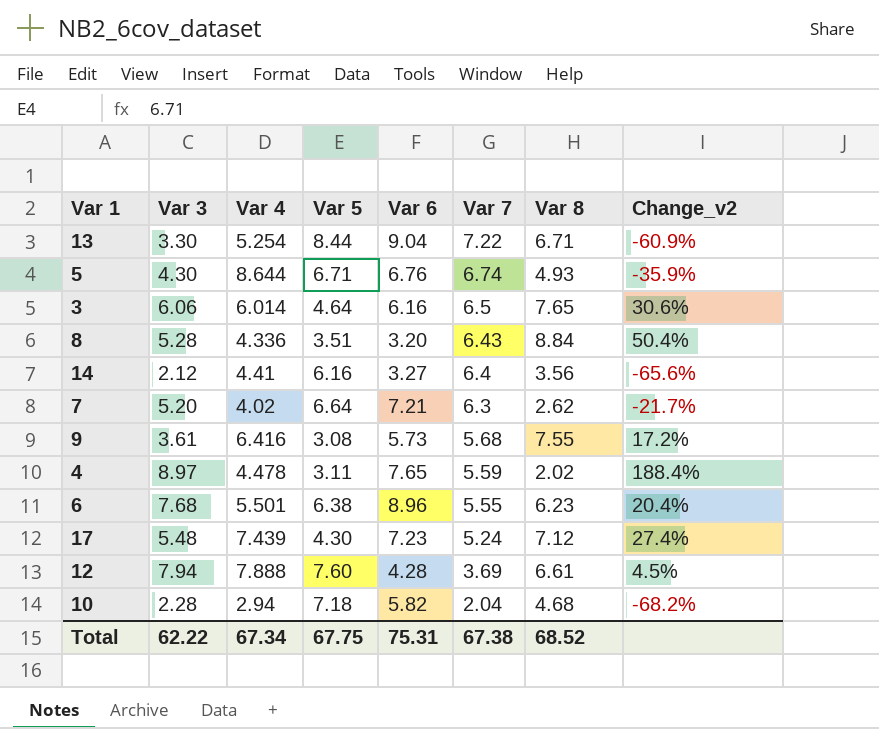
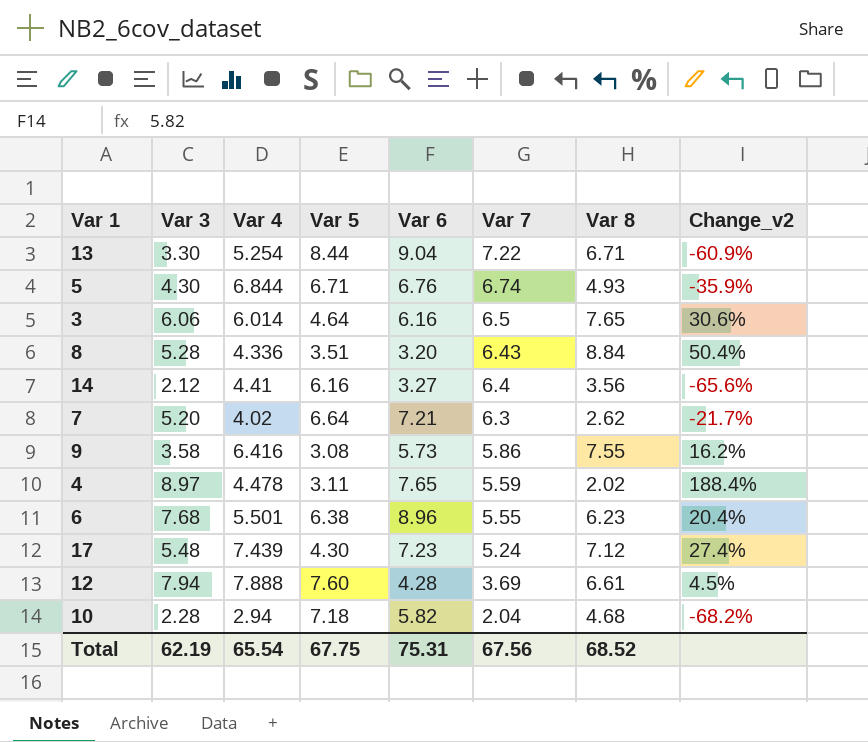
5 | Var 4: 8.644 -> 6.844
9 | Var 3: 3.61 -> 3.58
9 | Var 7: 5.68 -> 5.86
9 | Change_v2: 17.2% -> 16.2%
Total | Var 3: 62.22 -> 62.19
Total | Var 4: 67.34 -> 65.54
Total | Var 7: 67.38 -> 67.56

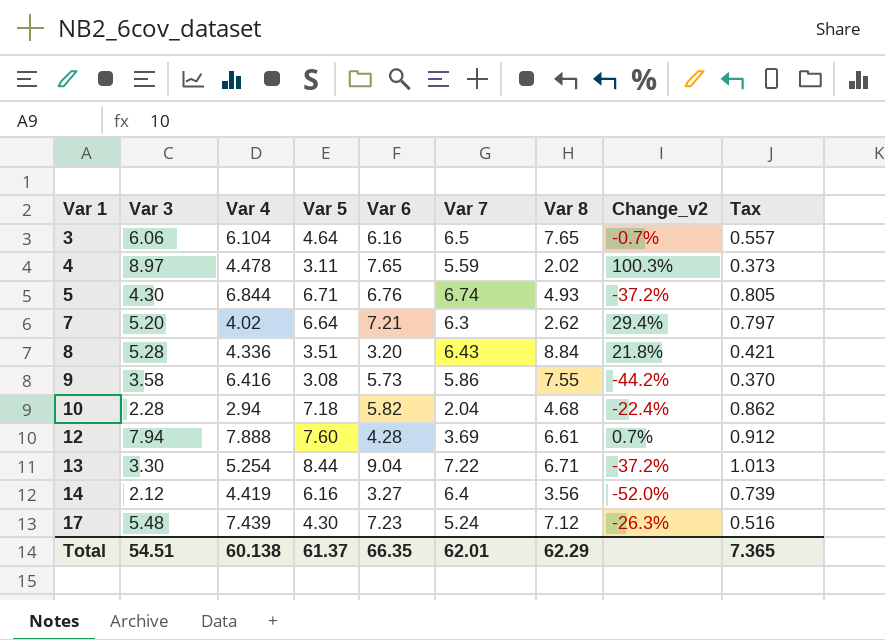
row order: Var 7 descending -> Var 1 ascending
column Change_v2 | formula: ([Var 3] - [Var 5]) / [Var 5] -> ([Var 3] - [Var 4]) / [Var 4]
column Tax | formula: none -> [Var 5] * 0.12
row 6: 7.68 | 5.501 | 6.38 | 8.96 | 5.55 | 6.23 | 20.4% -> none
3 | Var 4: 6.014 -> 6.104
14 | Var 4: 4.41 -> 4.419
Total | Var 3: 62.19 -> 54.51
Total | Var 4: 65.54 -> 60.138
Total | Var 5: 67.75 -> 61.37
Total | Var 6: 75.31 -> 66.35
Total | Var 7: 67.56 -> 62.01
Total | Var 8: 68.52 -> 62.29

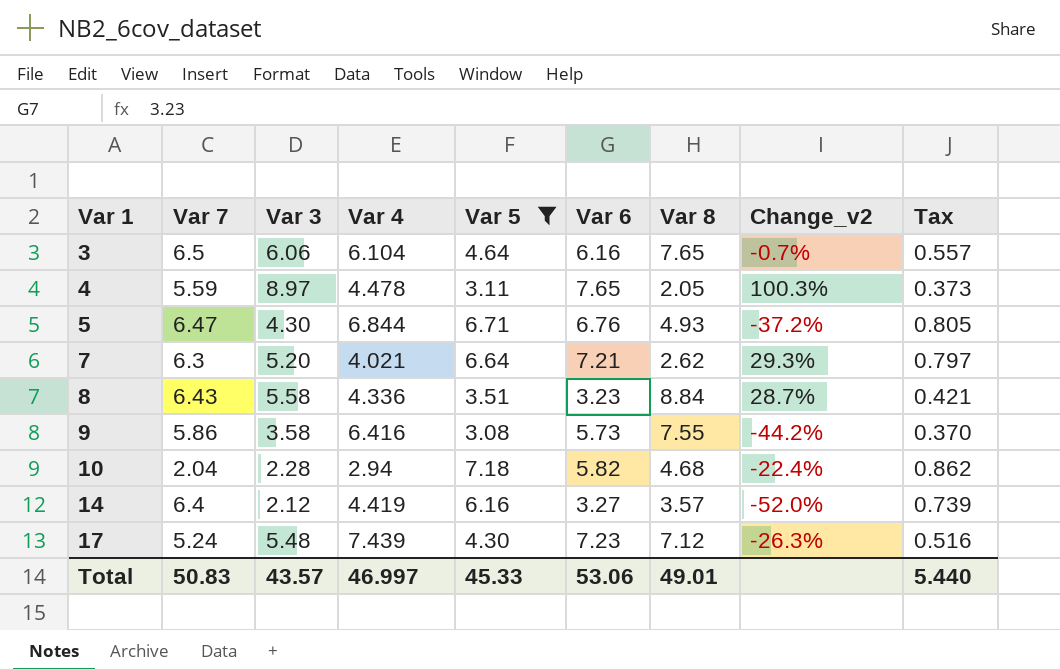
filter: none -> Var 5 <= 7.18
column Var 7 | position: 6 -> 2
4 | Var 8: 2.02 -> 2.05
5 | Var 7: 6.74 -> 6.47
7 | Var 4: 4.02 -> 4.021
7 | Change_v2: 29.4% -> 29.3%
8 | Var 3: 5.28 -> 5.58
8 | Var 6: 3.20 -> 3.23
8 | Change_v2: 21.8% -> 28.7%
14 | Var 8: 3.56 -> 3.57
Total | Var 7: 62.01 -> 50.83
Total | Var 3: 54.51 -> 43.57
Total | Var 4: 60.138 -> 46.997
Total | Var 5: 61.37 -> 45.33
Total | Var 6: 66.35 -> 53.06
Total | Var 8: 62.29 -> 49.01
Total | Tax: 7.365 -> 5.440

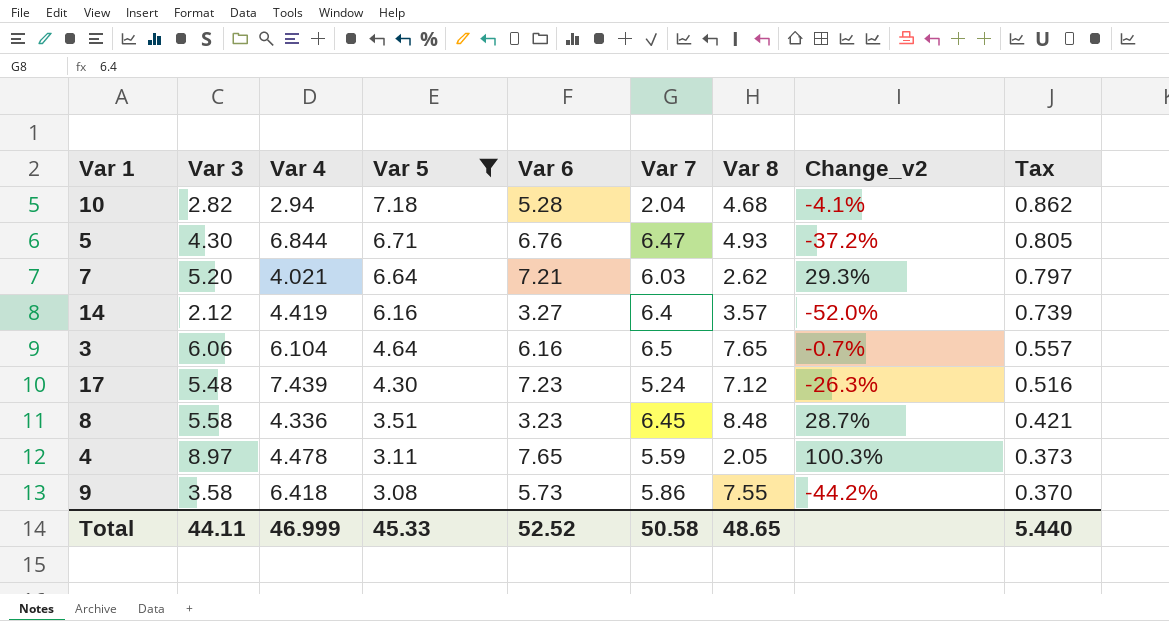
row order: Var 1 ascending -> Var 5 descending
column Var 7 | position: 2 -> 6
10 | Var 3: 2.28 -> 2.82
10 | Var 6: 5.82 -> 5.28
10 | Change_v2: -22.4% -> -4.1%
7 | Var 7: 6.3 -> 6.03
8 | Var 7: 6.43 -> 6.45
8 | Var 8: 8.84 -> 8.48
9 | Var 4: 6.416 -> 6.418
Total | Var 3: 43.57 -> 44.11
Total | Var 4: 46.997 -> 46.999
Total | Var 6: 53.06 -> 52.52
Total | Var 7: 50.83 -> 50.58
Total | Var 8: 49.01 -> 48.65

